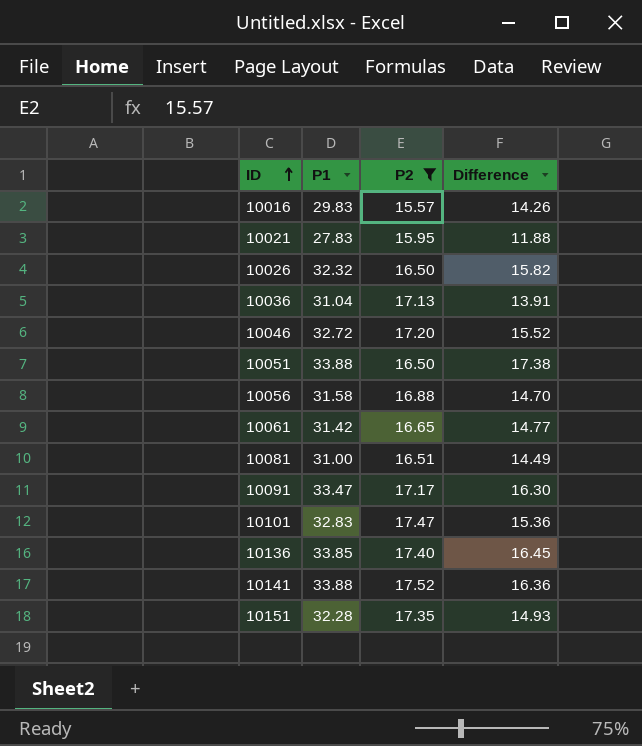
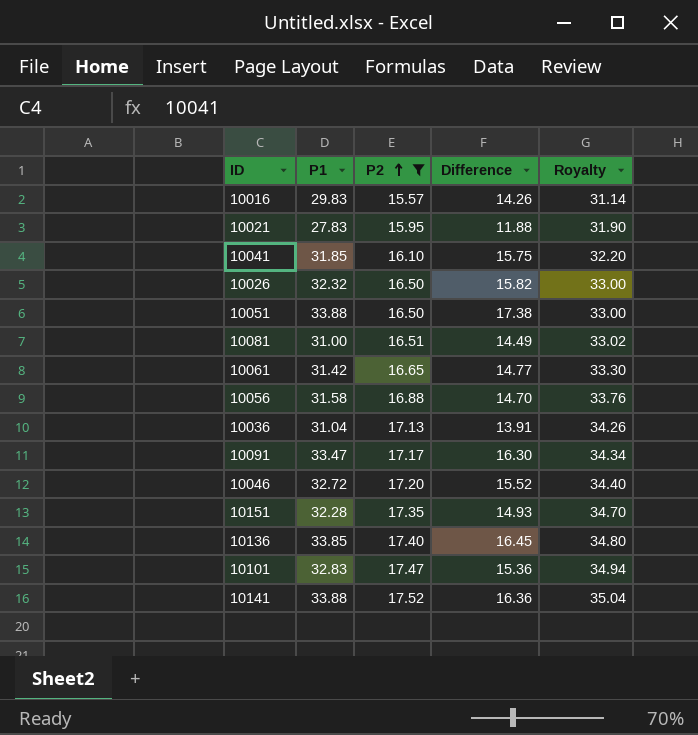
row order: ID ascending -> P2 ascending
column Royalty | formula: none -> [P2] * 2
row 10041: none -> 31.85 | 16.10 | 15.75 | 32.20

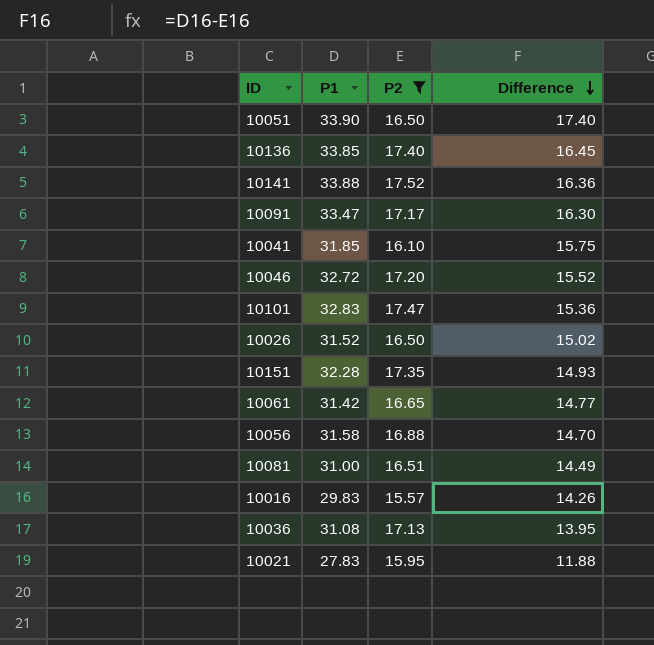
row order: P2 ascending -> Difference descending
column Royalty | formula: [P2] * 2 -> none
10051 | P1: 33.88 -> 33.90
10051 | Difference: 17.38 -> 17.40
10026 | P1: 32.32 -> 31.52
10026 | Difference: 15.82 -> 15.02
10036 | P1: 31.04 -> 31.08
10036 | Difference: 13.91 -> 13.95

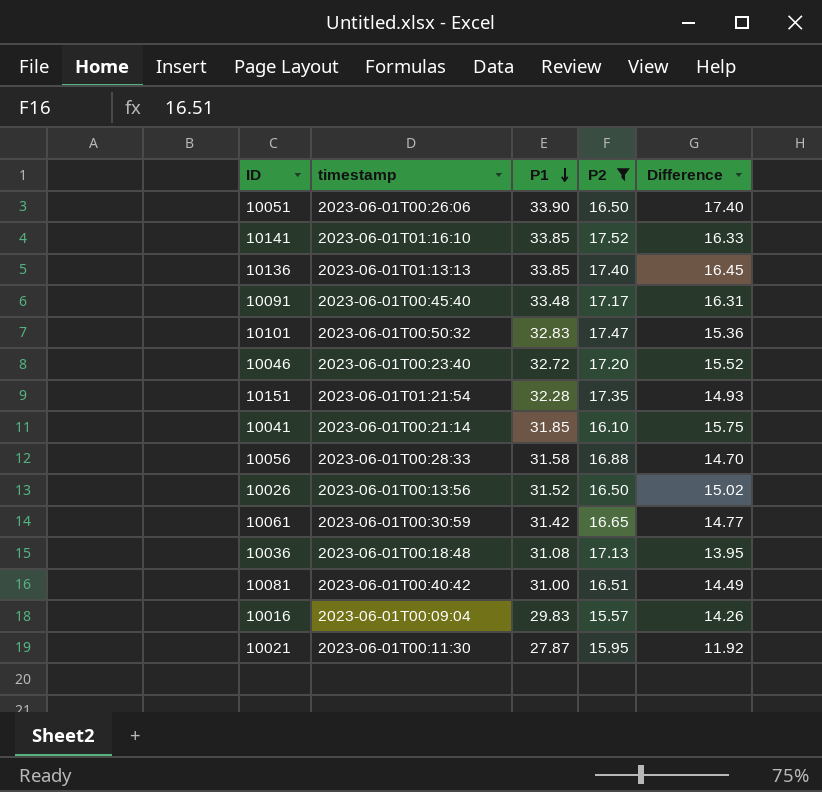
row order: Difference descending -> P1 descending
column timestamp | position: none -> 2
10141 | P1: 33.88 -> 33.85
10141 | Difference: 16.36 -> 16.33
10091 | P1: 33.47 -> 33.48
10091 | Difference: 16.30 -> 16.31
10021 | P1: 27.83 -> 27.87
10021 | Difference: 11.88 -> 11.92

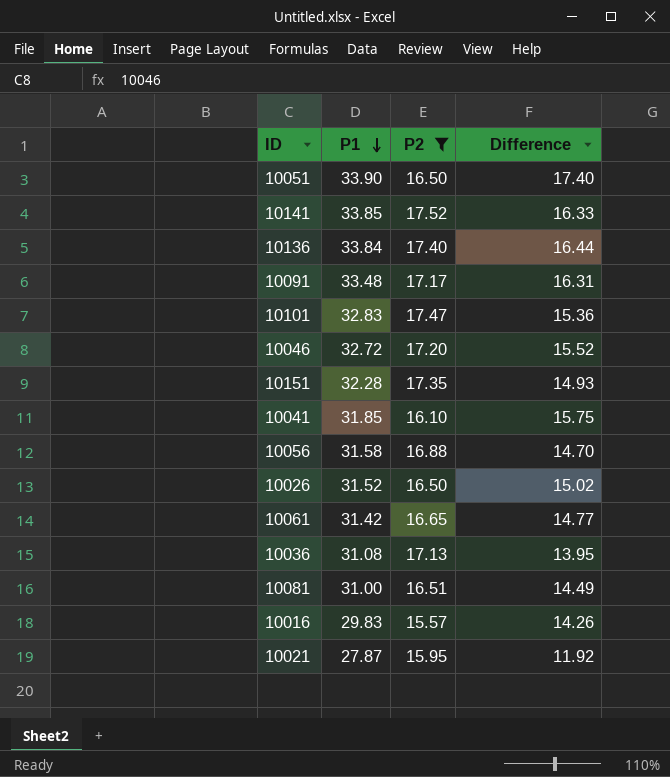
column timestamp | position: 2 -> none
10136 | P1: 33.85 -> 33.84
10136 | Difference: 16.45 -> 16.44

